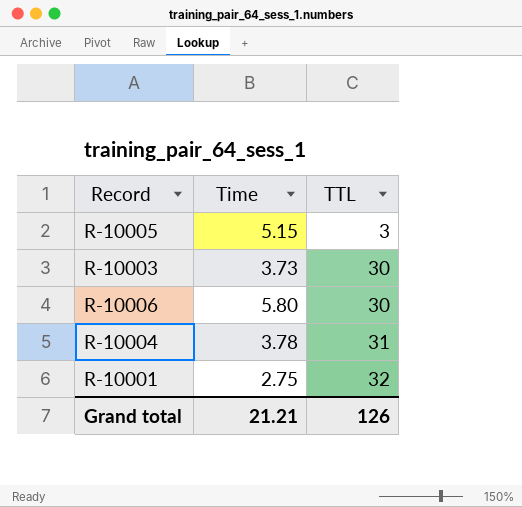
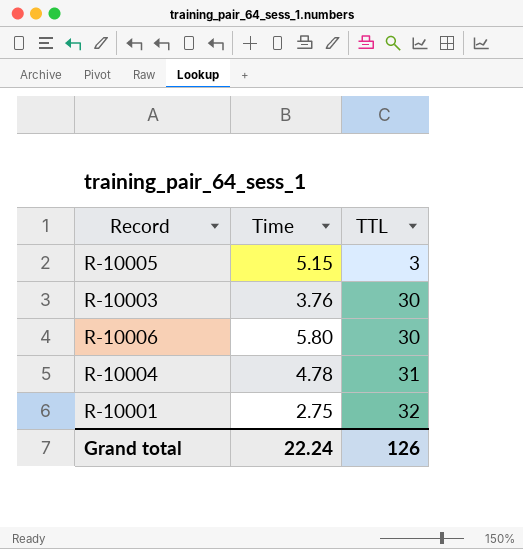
R-10003 | Time: 3.73 -> 3.76
R-10004 | Time: 3.78 -> 4.78
Grand total | Time: 21.21 -> 22.24

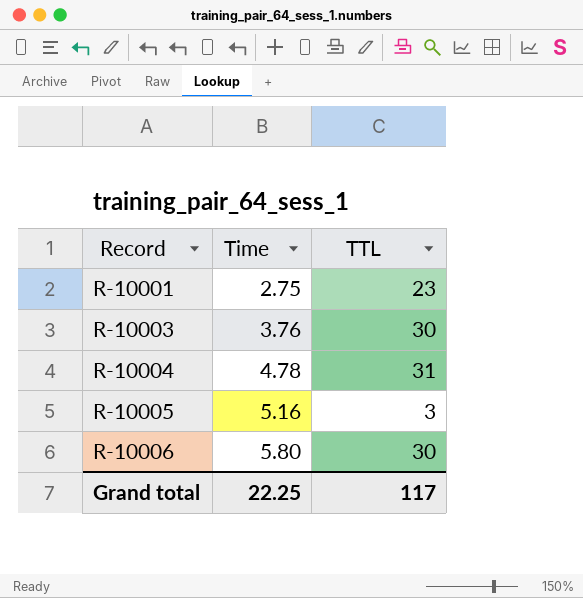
row order: TTL ascending -> Record ascending
R-10001 | TTL: 32 -> 23
R-10005 | Time: 5.15 -> 5.16
Grand total | Time: 22.24 -> 22.25
Grand total | TTL: 126 -> 117

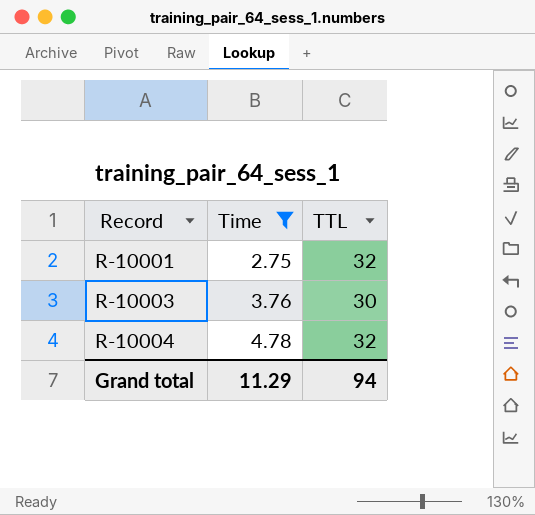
filter: none -> Time <= 4.78
R-10001 | TTL: 23 -> 32
R-10004 | TTL: 31 -> 32
Grand total | Time: 22.25 -> 11.29
Grand total | TTL: 117 -> 94

